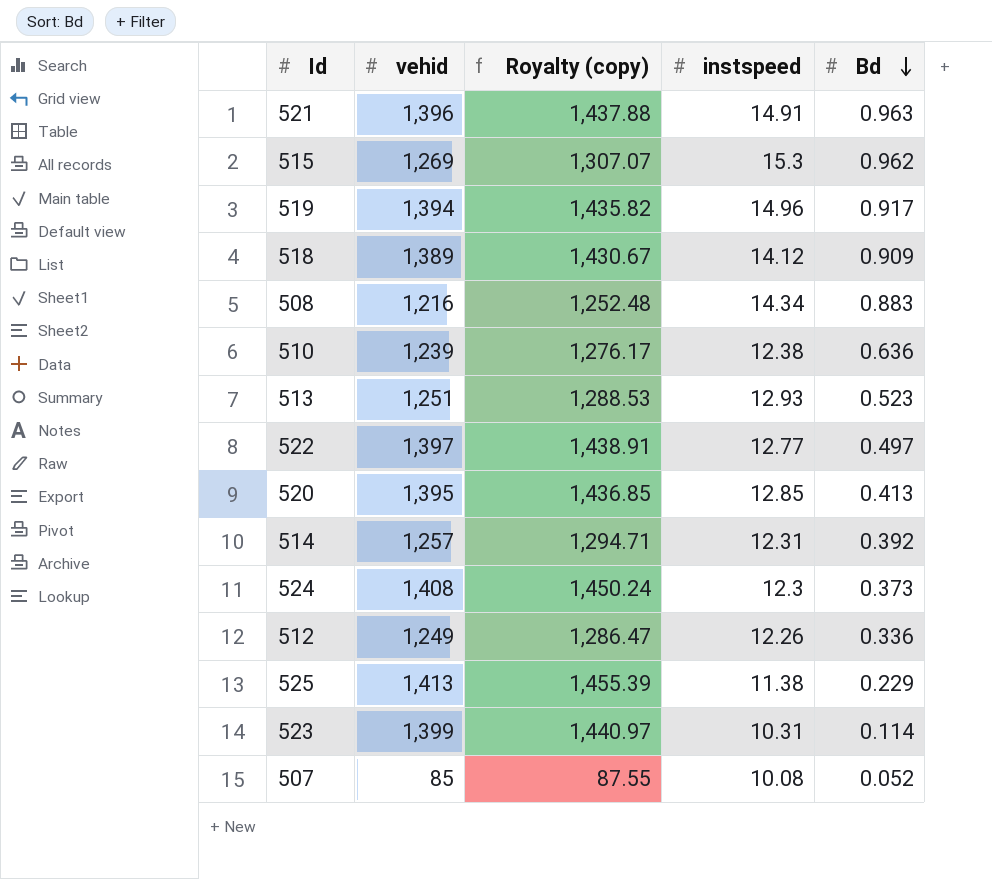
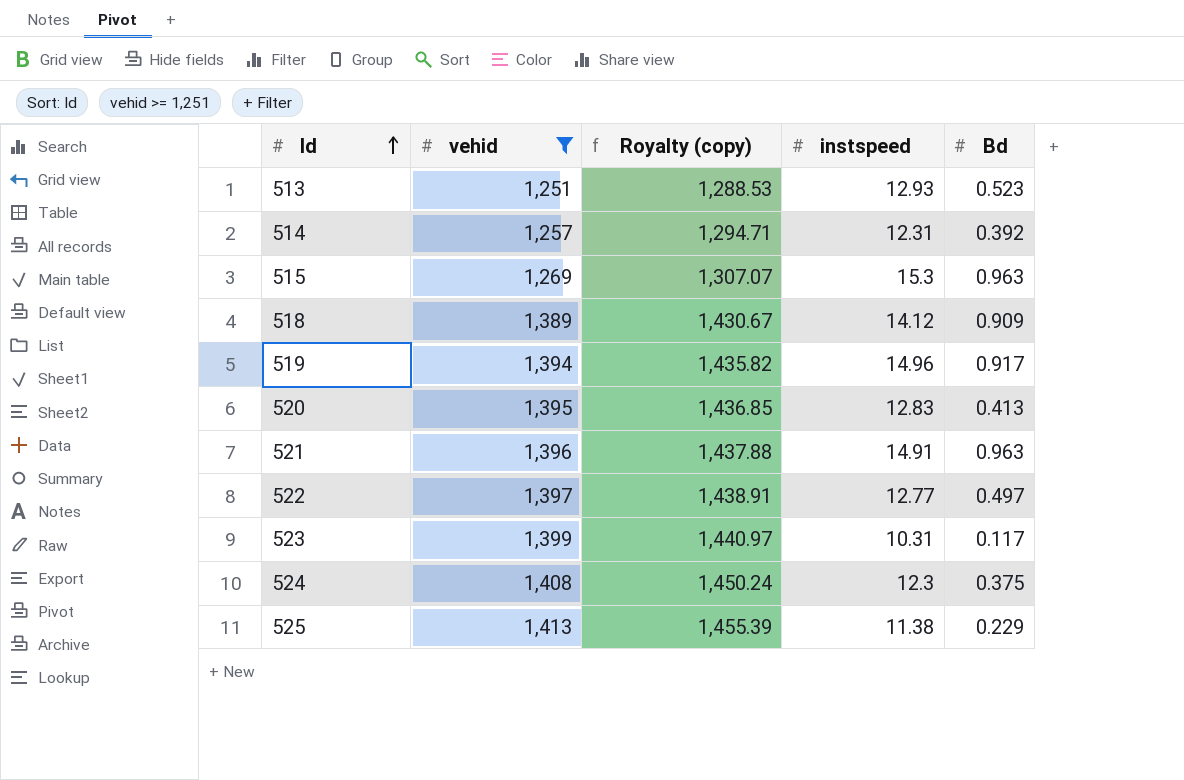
filter: none -> vehid >= 1,251
row order: Bd descending -> Id ascending
515 | Bd: 0.962 -> 0.963
520 | instspeed: 12.85 -> 12.83
523 | Bd: 0.114 -> 0.117
524 | Bd: 0.373 -> 0.375

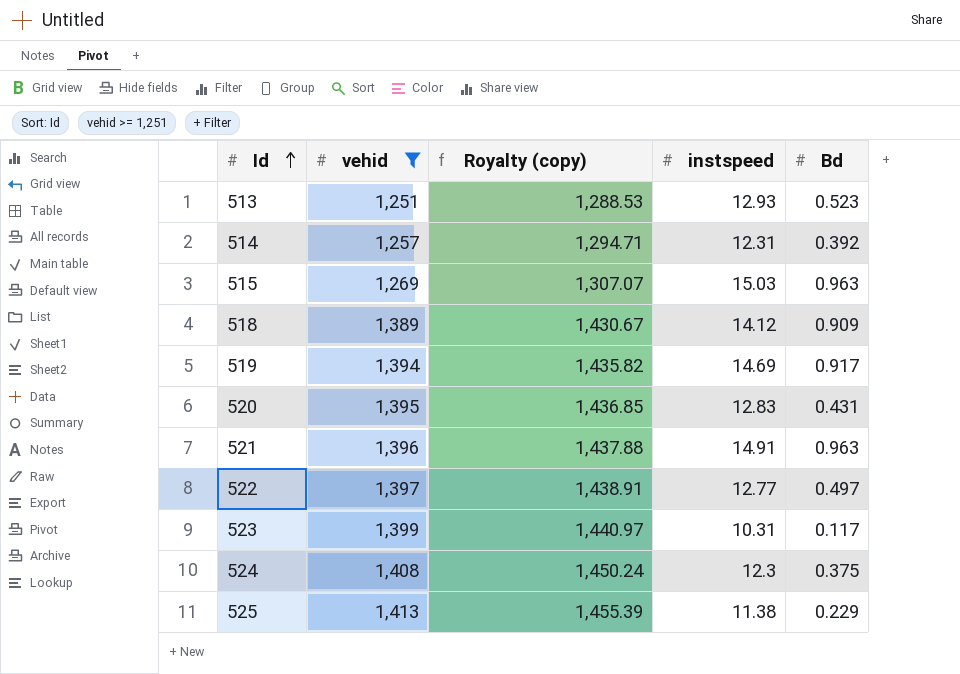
515 | instspeed: 15.3 -> 15.03
519 | instspeed: 14.96 -> 14.69
520 | Bd: 0.413 -> 0.431

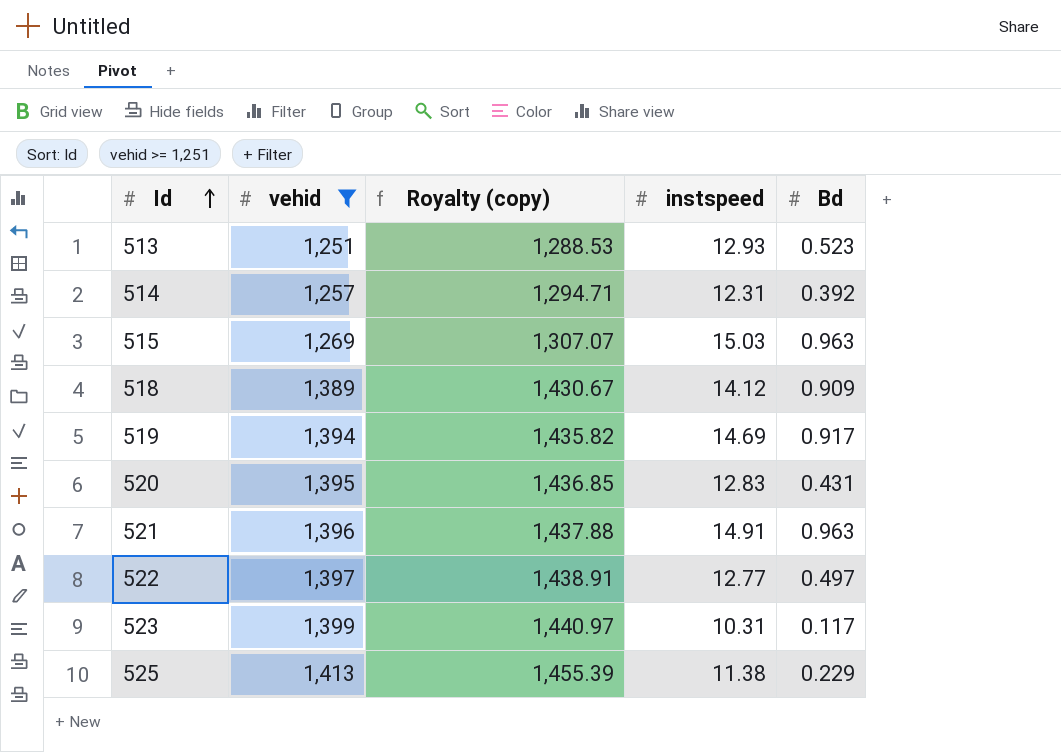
row 524: 1,408 | 1,450.24 | 12.3 | 0.375 -> none

